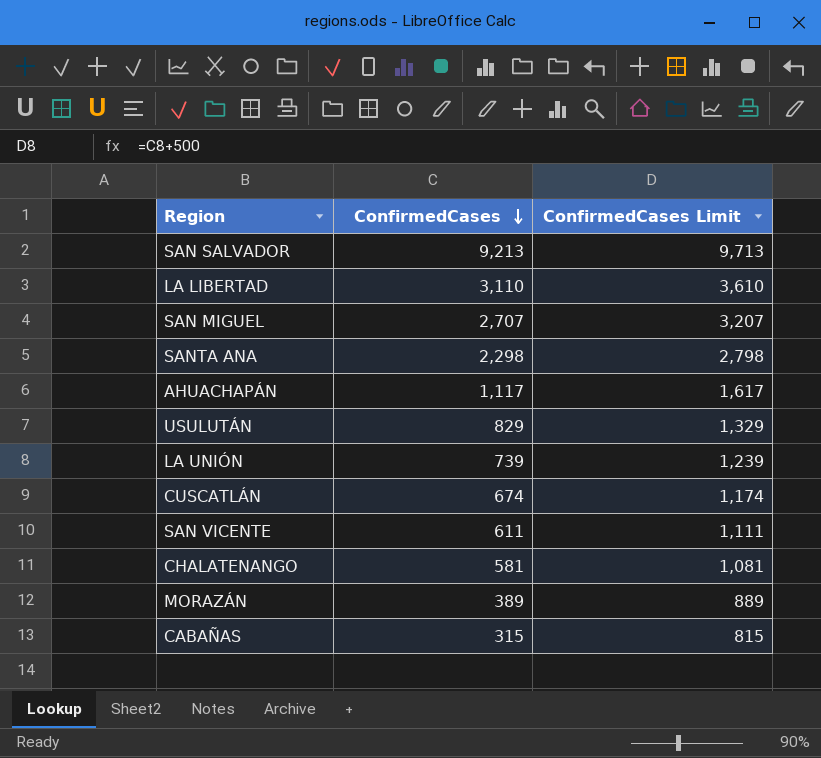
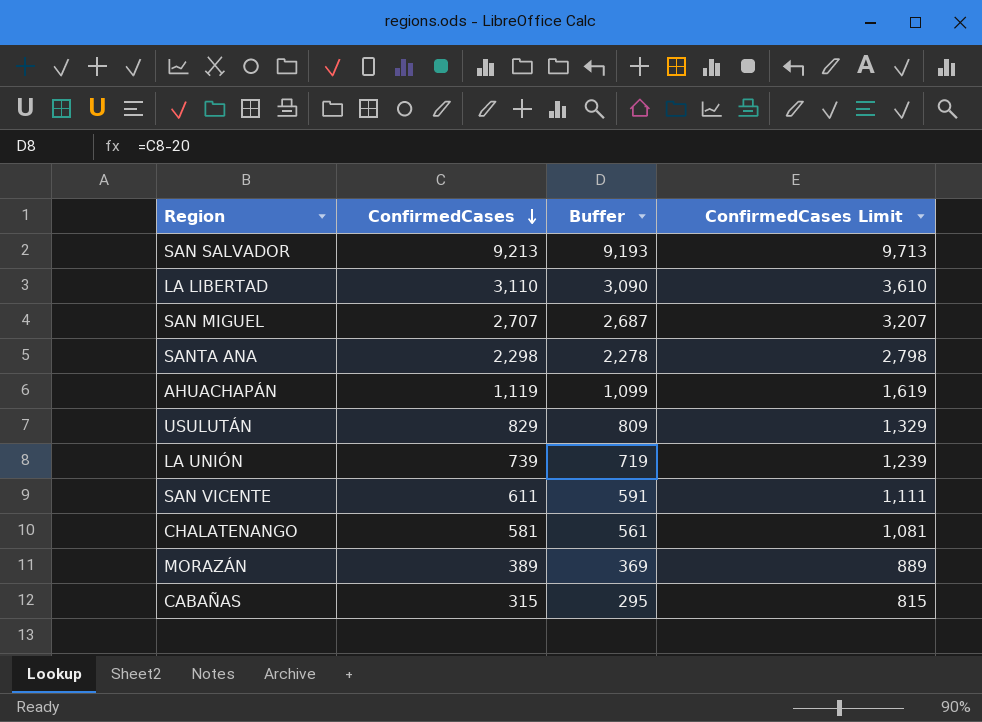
column Buffer | formula: none -> [ConfirmedCases] - 20
row CUSCATLÁN: 674 | 1,174 -> none
AHUACHAPÁN | ConfirmedCases: 1,117 -> 1,119
AHUACHAPÁN | ConfirmedCases Limit: 1,617 -> 1,619

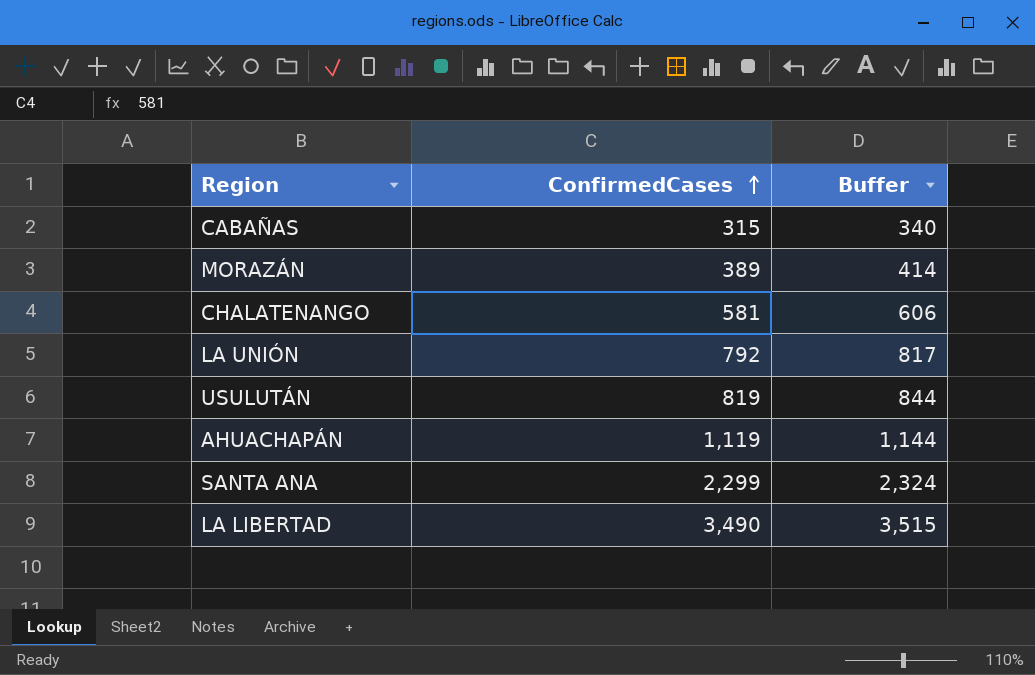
row order: ConfirmedCases descending -> ConfirmedCases ascending
column ConfirmedCases Limit | formula: [ConfirmedCases] + 500 -> none
column Buffer | formula: [ConfirmedCases] - 20 -> [ConfirmedCases] + 25
row SAN SALVADOR: 9,213 | 9,193 | 9,713 -> none
row SAN MIGUEL: 2,707 | 2,687 | 3,207 -> none
row SAN VICENTE: 611 | 591 | 1,111 -> none
LA UNIÓN | ConfirmedCases: 739 -> 792
USULUTÁN | ConfirmedCases: 829 -> 819
SANTA ANA | ConfirmedCases: 2,298 -> 2,299
LA LIBERTAD | ConfirmedCases: 3,110 -> 3,490

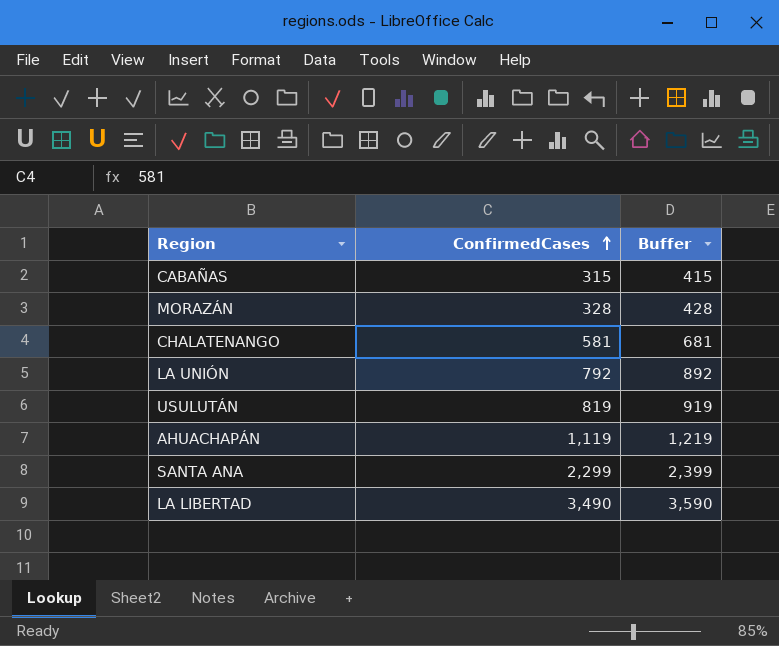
column Buffer | formula: [ConfirmedCases] + 25 -> [ConfirmedCases] + 100
MORAZÁN | ConfirmedCases: 389 -> 328

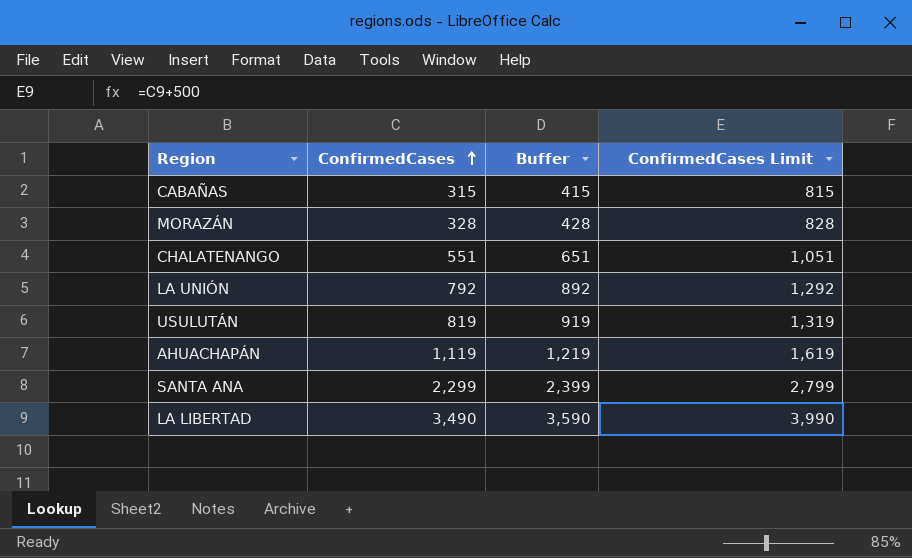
column ConfirmedCases Limit | formula: none -> [ConfirmedCases] + 500
CHALATENANGO | ConfirmedCases: 581 -> 551
CHALATENANGO | Buffer: 681 -> 651

